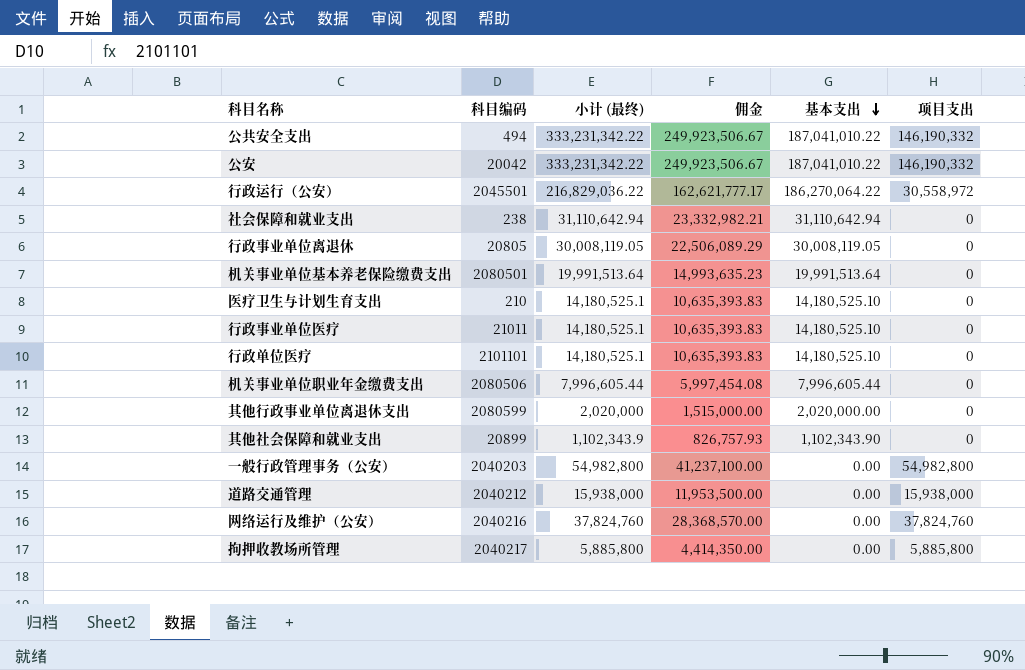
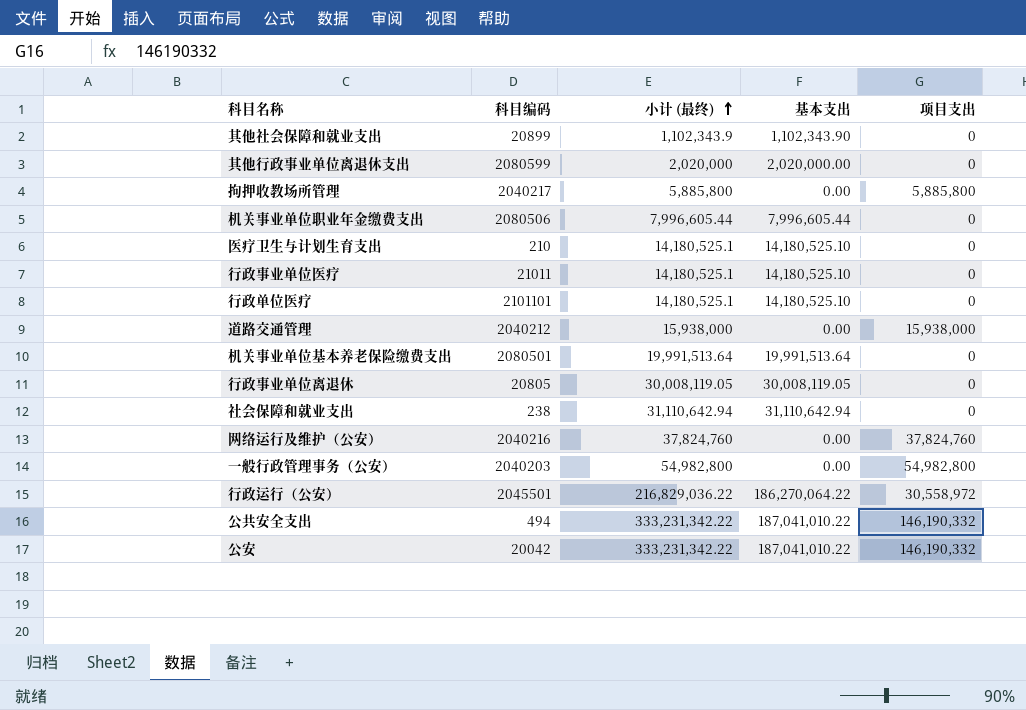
row order: 基本支出 descending -> 小计 (最终) ascending
column 佣金 | formula: [小计 (最终)] * 0.75 -> none

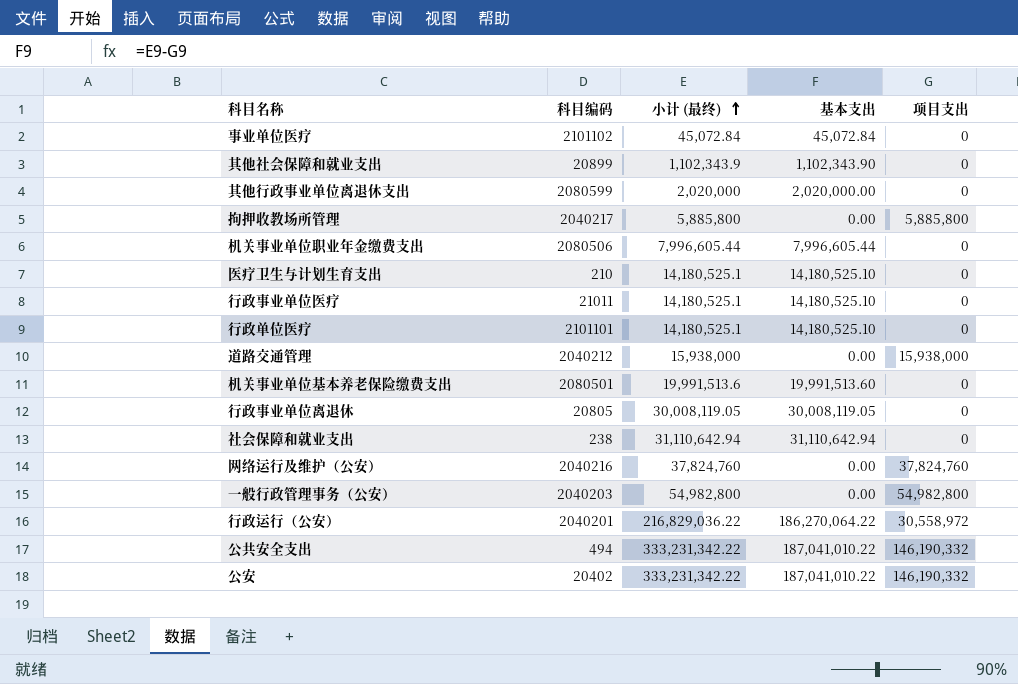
row 事业单位医疗: none -> 2101102 | 45,072.84 | 45,072.84 | 0
机关事业单位基本养老保险缴费支出 | 小计 (最终): 19,991,513.64 -> 19,991,513.6
机关事业单位基本养老保险缴费支出 | 基本支出: 19,991,513.64 -> 19,991,513.60
行政运行（公安） | 科目编码: 2045501 -> 2040201
公安 | 科目编码: 20042 -> 20402

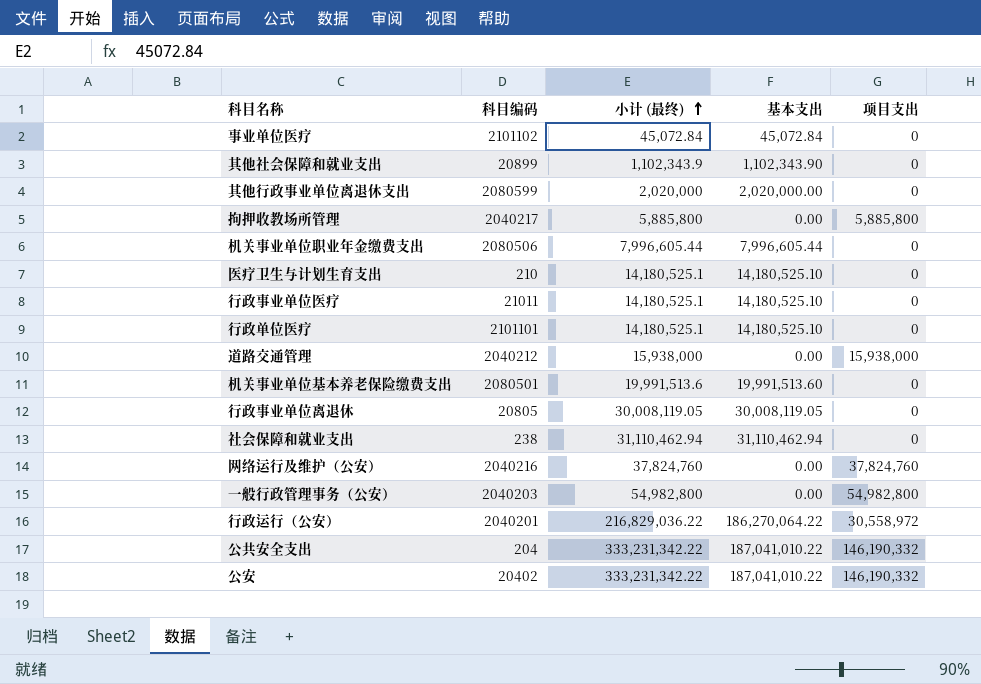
社会保障和就业支出 | 小计 (最终): 31,110,642.94 -> 31,110,462.94
社会保障和就业支出 | 基本支出: 31,110,642.94 -> 31,110,462.94
公共安全支出 | 科目编码: 494 -> 204

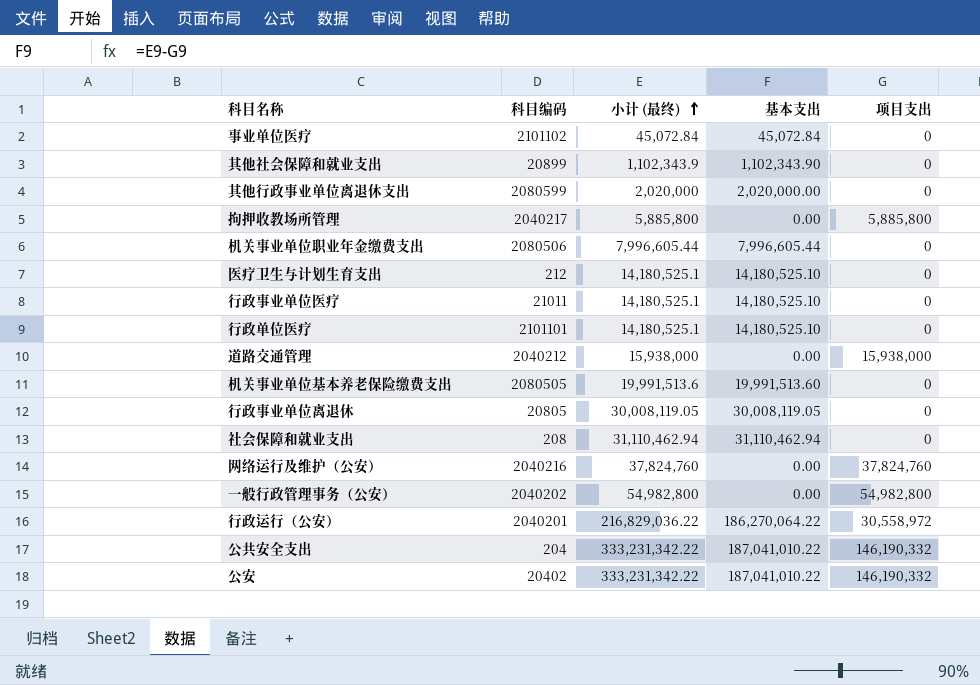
医疗卫生与计划生育支出 | 科目编码: 210 -> 212
机关事业单位基本养老保险缴费支出 | 科目编码: 2080501 -> 2080505
社会保障和就业支出 | 科目编码: 238 -> 208
一般行政管理事务（公安） | 科目编码: 2040203 -> 2040202

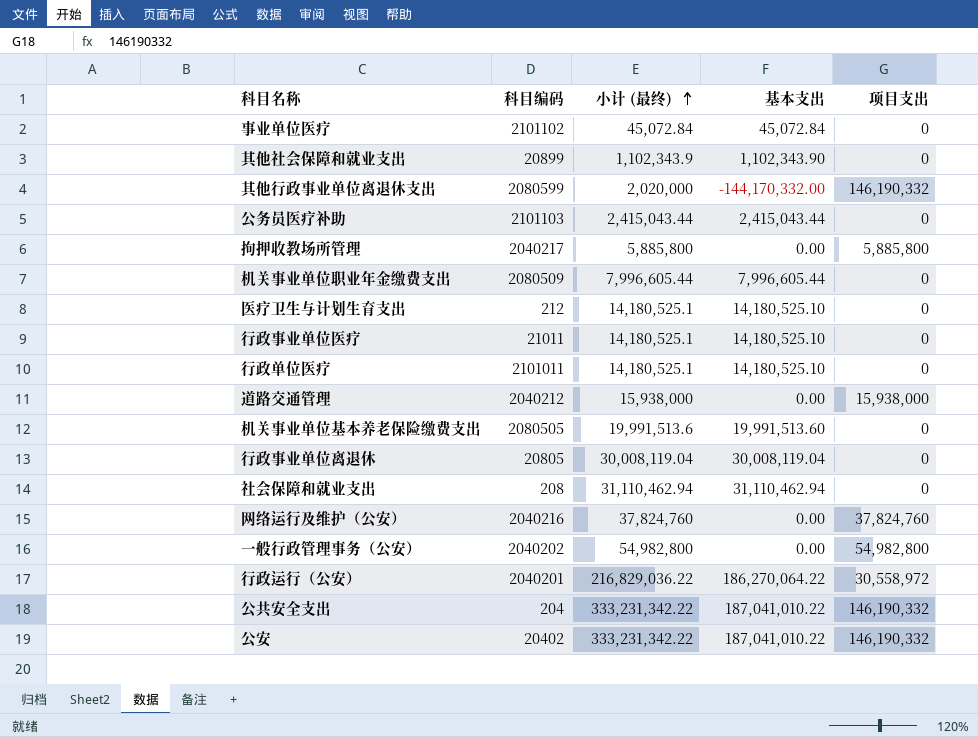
其他行政事业单位离退休支出 | 基本支出: 2,020,000.00 -> -144,170,332.00
其他行政事业单位离退休支出 | 项目支出: 0 -> 146,190,332
row 公务员医疗补助: none -> 2101103 | 2,415,043.44 | 2,415,043.44 | 0
机关事业单位职业年金缴费支出 | 科目编码: 2080506 -> 2080509
行政单位医疗 | 科目编码: 2101101 -> 2101011
行政事业单位离退休 | 小计 (最终): 30,008,119.05 -> 30,008,119.04
行政事业单位离退休 | 基本支出: 30,008,119.05 -> 30,008,119.04

